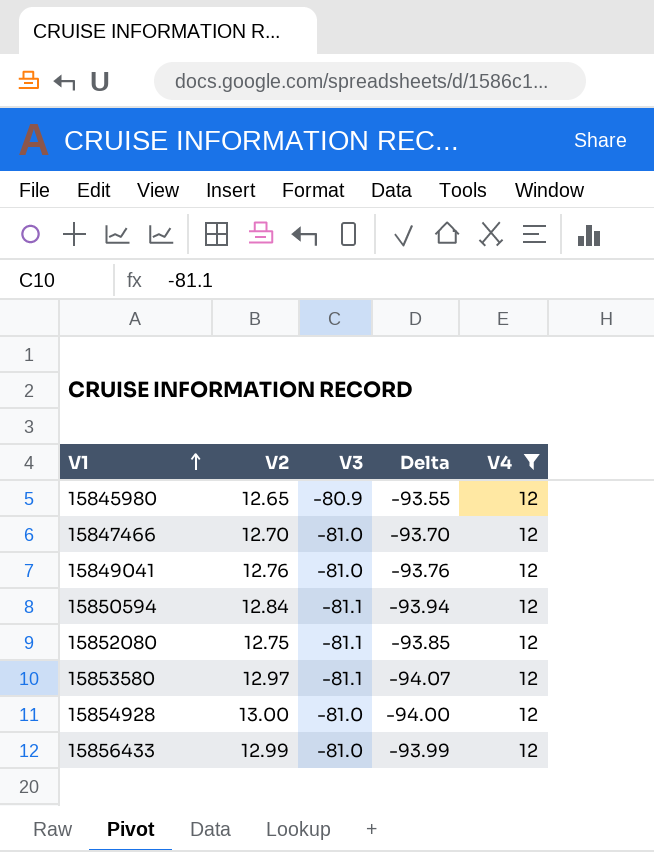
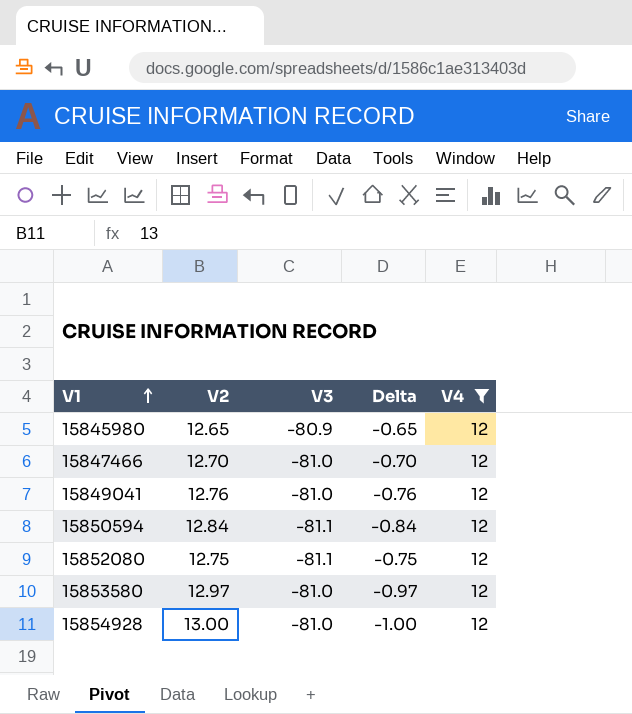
column Delta | formula: [V3] - [V2] -> [V4] - [V2]
row 15856433: 12.99 | -81.0 | -93.99 | 12 -> none
15853580 | V3: -81.1 -> -81.0

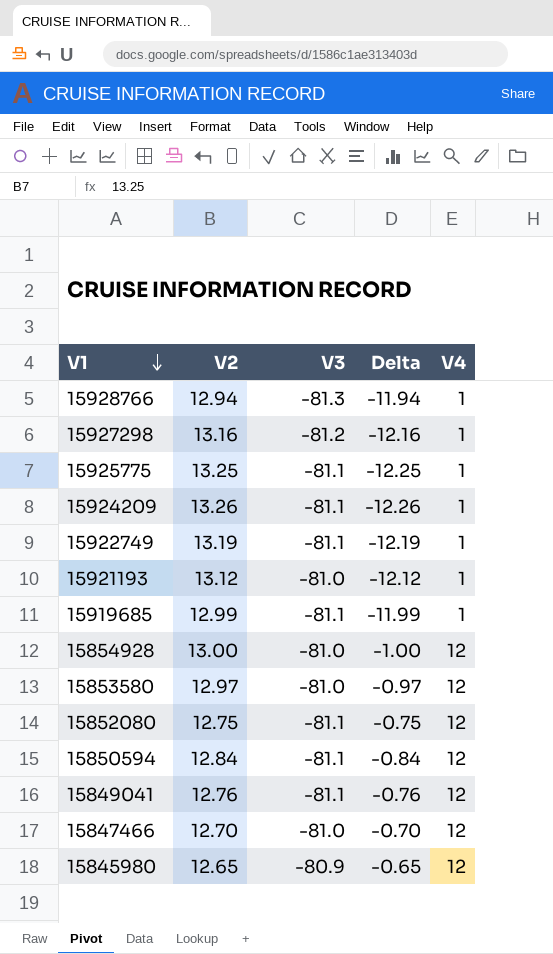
filter: V4 = 12 -> none
row order: V1 ascending -> V1 descending
15849041 | V3: -81.0 -> -81.1

